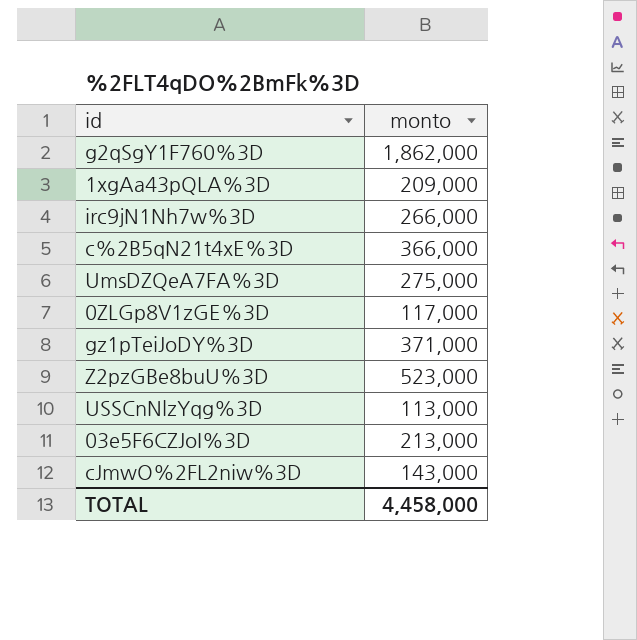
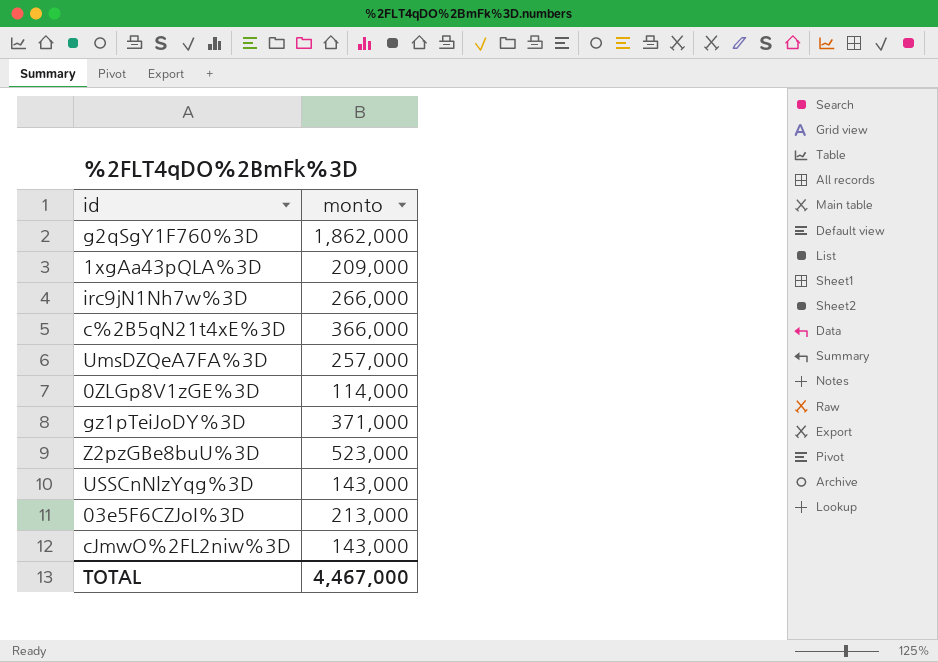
UmsDZQeA7FA%3D | monto: 275,000 -> 257,000
0ZLGp8V1zGE%3D | monto: 117,000 -> 114,000
USSCnNlzYqg%3D | monto: 113,000 -> 143,000
TOTAL | monto: 4,458,000 -> 4,467,000

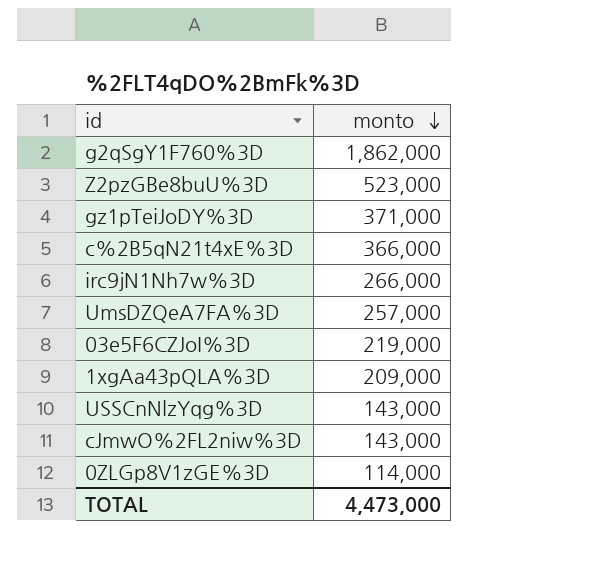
row order: none -> monto descending
03e5F6CZJoI%3D | monto: 213,000 -> 219,000
TOTAL | monto: 4,467,000 -> 4,473,000

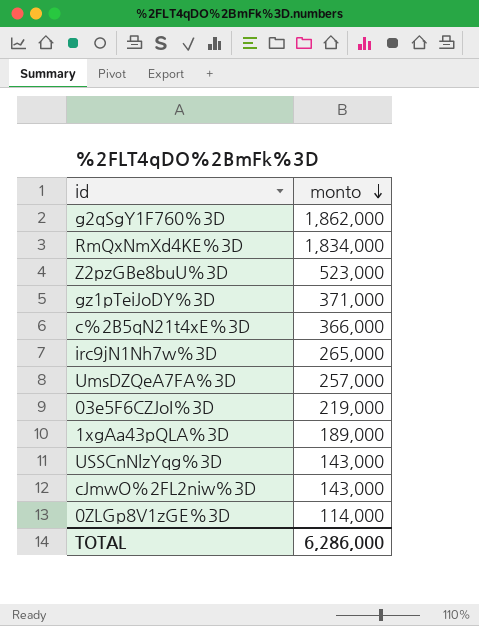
row RmQxNmXd4KE%3D: none -> 1,834,000
irc9jN1Nh7w%3D | monto: 266,000 -> 265,000
1xgAa43pQLA%3D | monto: 209,000 -> 189,000
TOTAL | monto: 4,473,000 -> 6,286,000

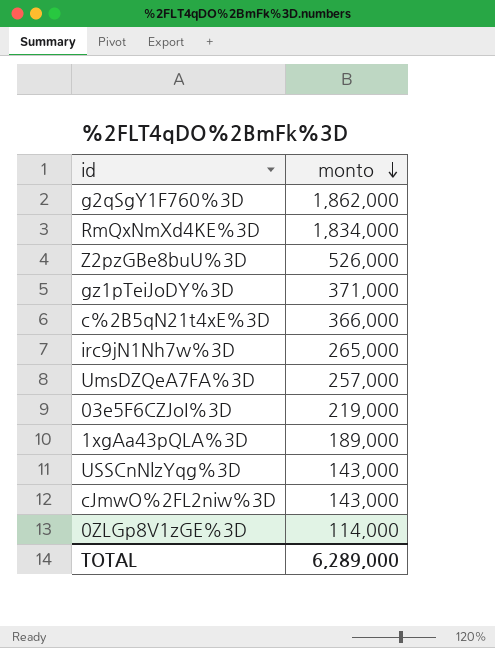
Z2pzGBe8buU%3D | monto: 523,000 -> 526,000
TOTAL | monto: 6,286,000 -> 6,289,000

